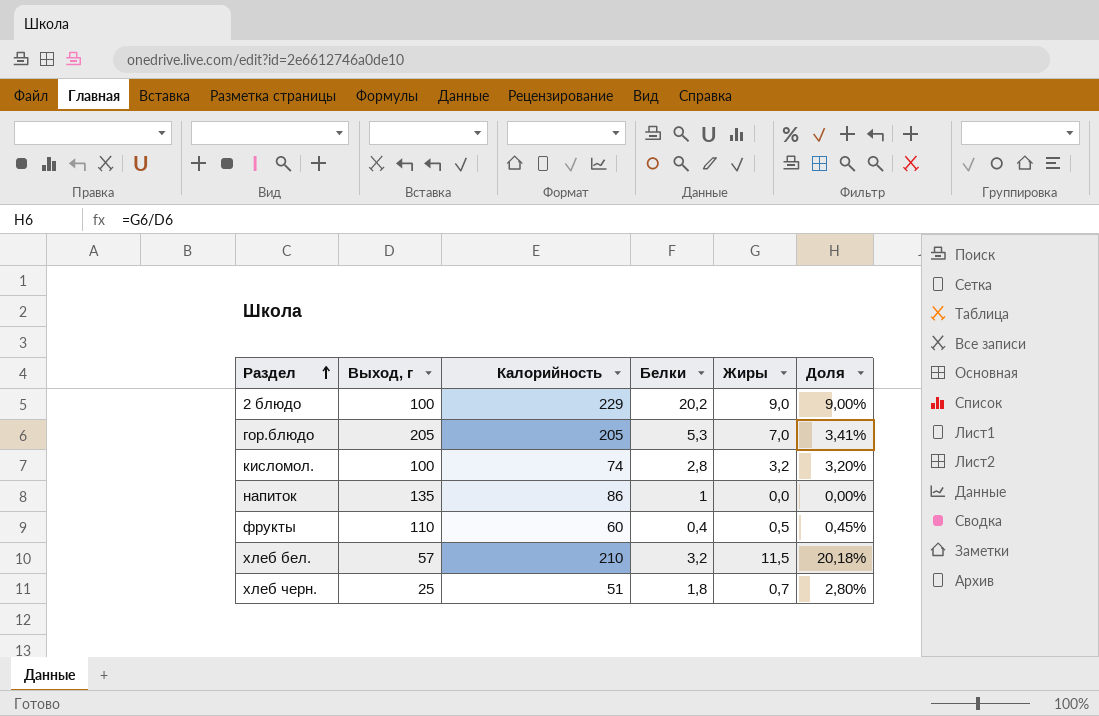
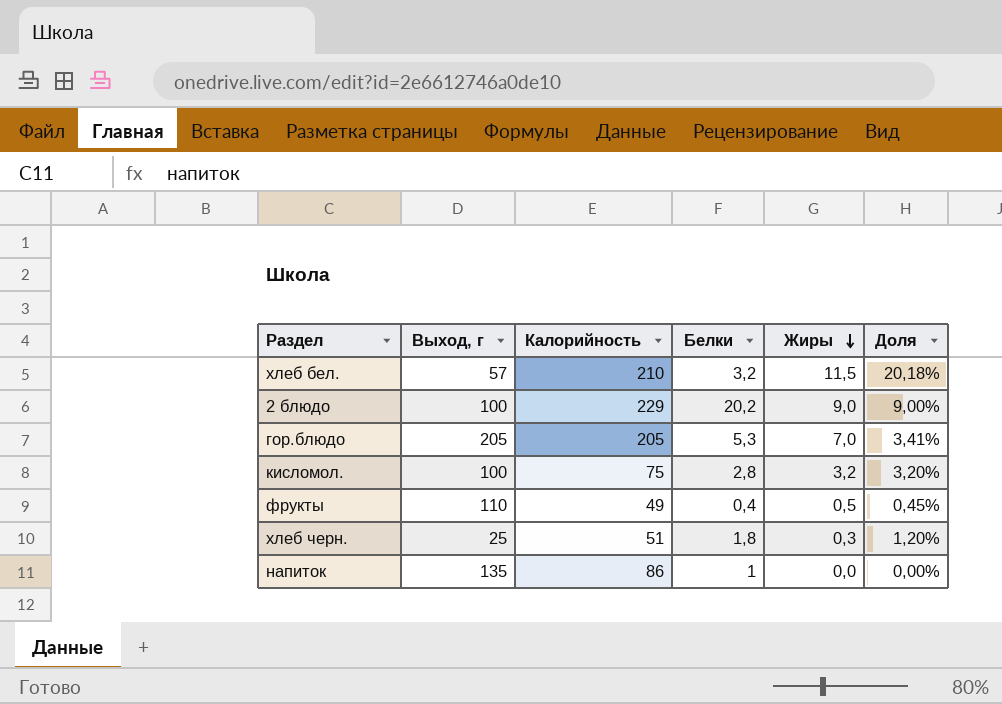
row order: Раздел ascending -> Жиры descending
кисломол. | Калорийность: 74 -> 75
фрукты | Калорийность: 60 -> 49
хлеб черн. | Жиры: 0,7 -> 0,3
хлеб черн. | Доля: 2,80% -> 1,20%

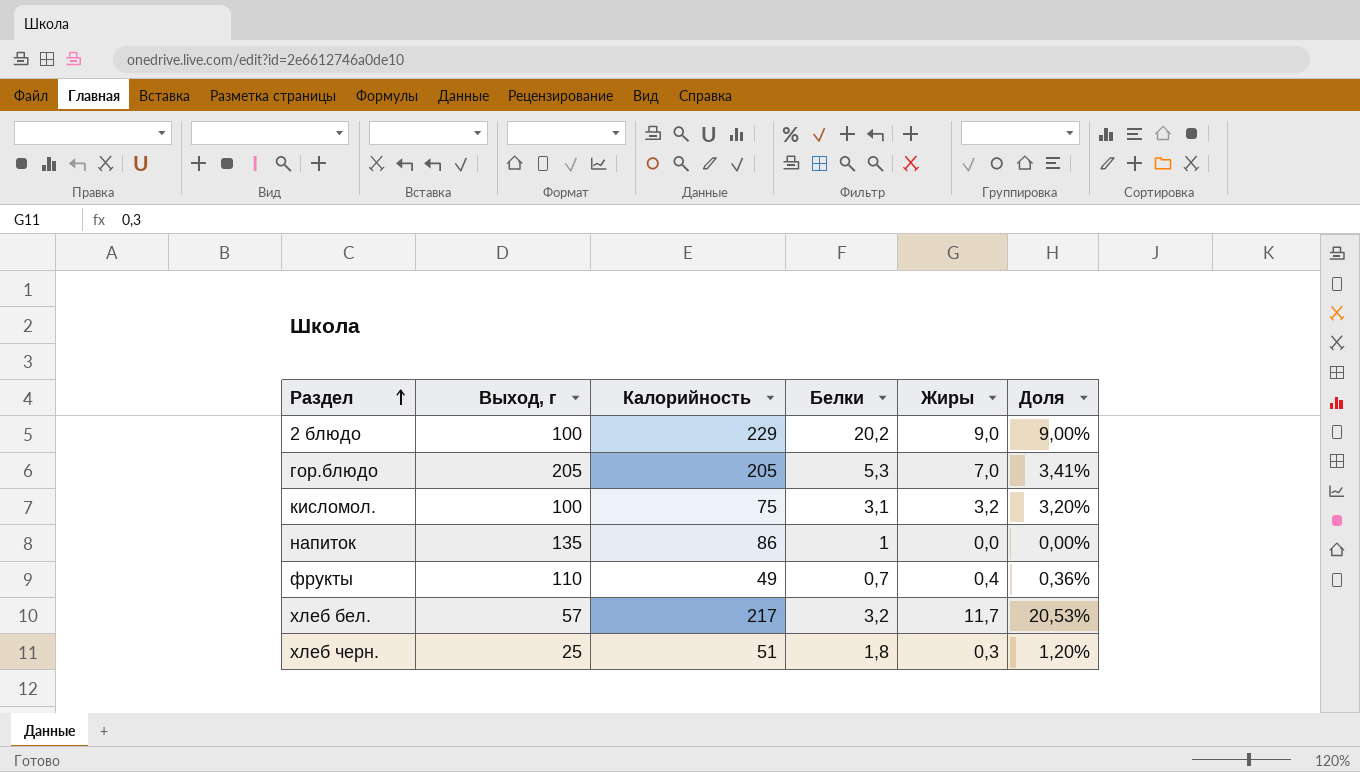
row order: Жиры descending -> Раздел ascending
кисломол. | Белки: 2,8 -> 3,1
фрукты | Белки: 0,4 -> 0,7
фрукты | Жиры: 0,5 -> 0,4
фрукты | Доля: 0,45% -> 0,36%
хлеб бел. | Калорийность: 210 -> 217
хлеб бел. | Жиры: 11,5 -> 11,7
хлеб бел. | Доля: 20,18% -> 20,53%

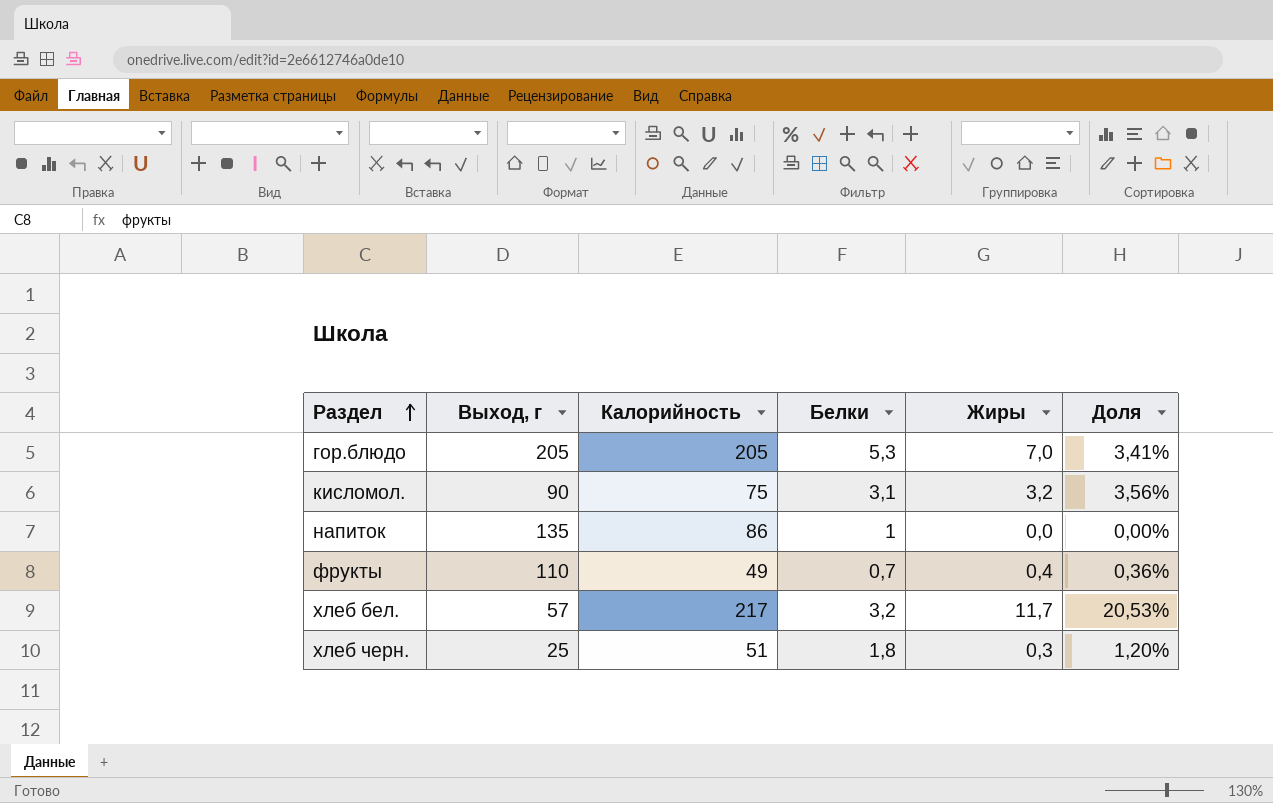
row 2 блюдо: 100 | 229 | 20,2 | 9,0 | 9,00% -> none
кисломол. | Выход, г: 100 -> 90
кисломол. | Доля: 3,20% -> 3,56%

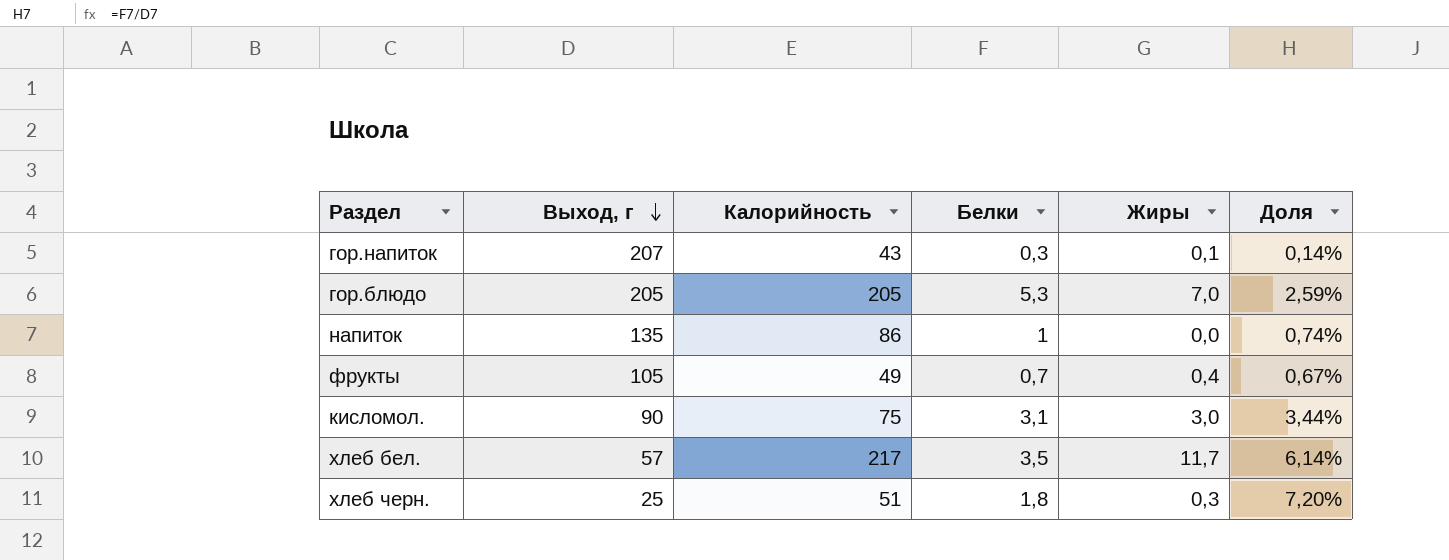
row order: Раздел ascending -> Выход, г descending
column Доля | formula: [Жиры] / [Выход, г] -> [Белки] / [Выход, г]
row гор.напиток: none -> 207 | 43 | 0,3 | 0,1 | 0,14%
фрукты | Выход, г: 110 -> 105
кисломол. | Жиры: 3,2 -> 3,0
хлеб бел. | Белки: 3,2 -> 3,5

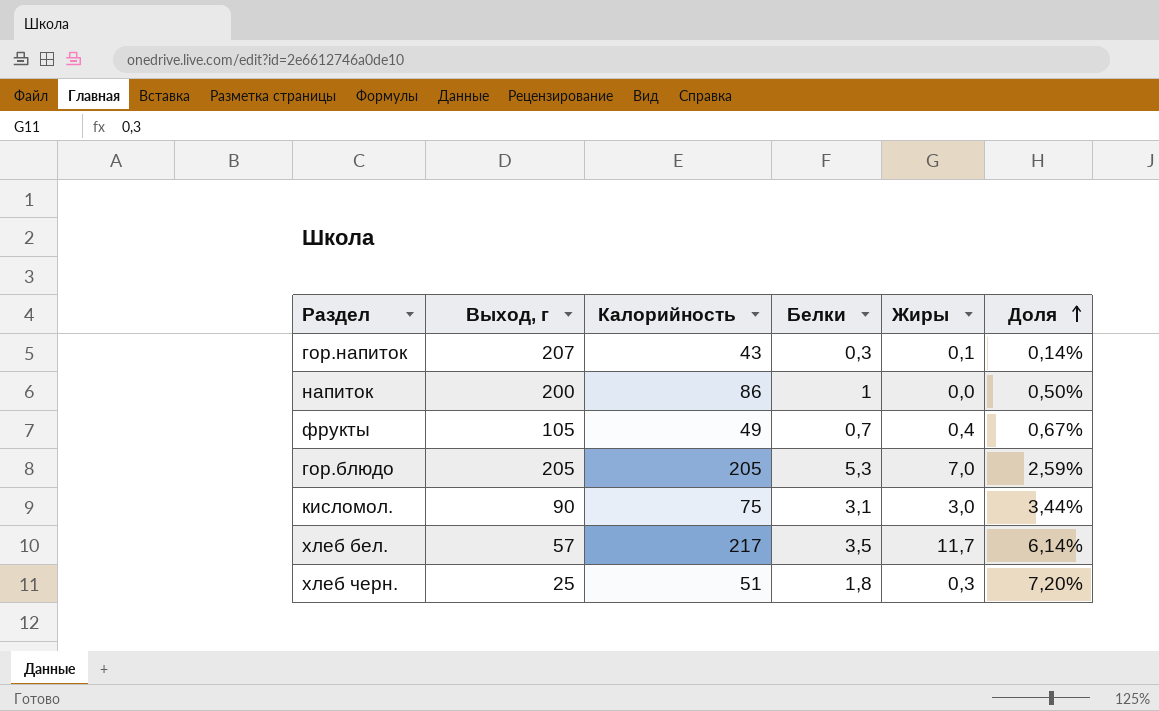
row order: Выход, г descending -> Доля ascending
напиток | Выход, г: 135 -> 200
напиток | Доля: 0,74% -> 0,50%

